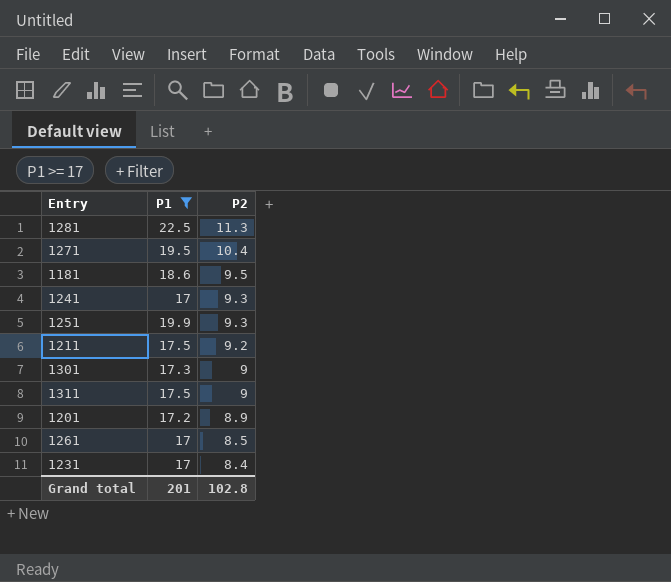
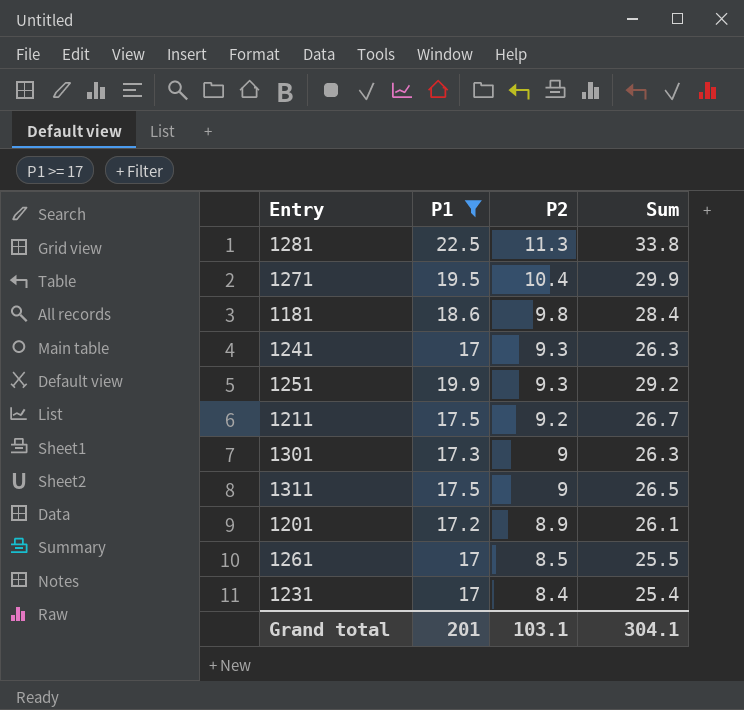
column Sum | formula: none -> [P1] + [P2]
1181 | P2: 9.5 -> 9.8
Grand total | P2: 102.8 -> 103.1

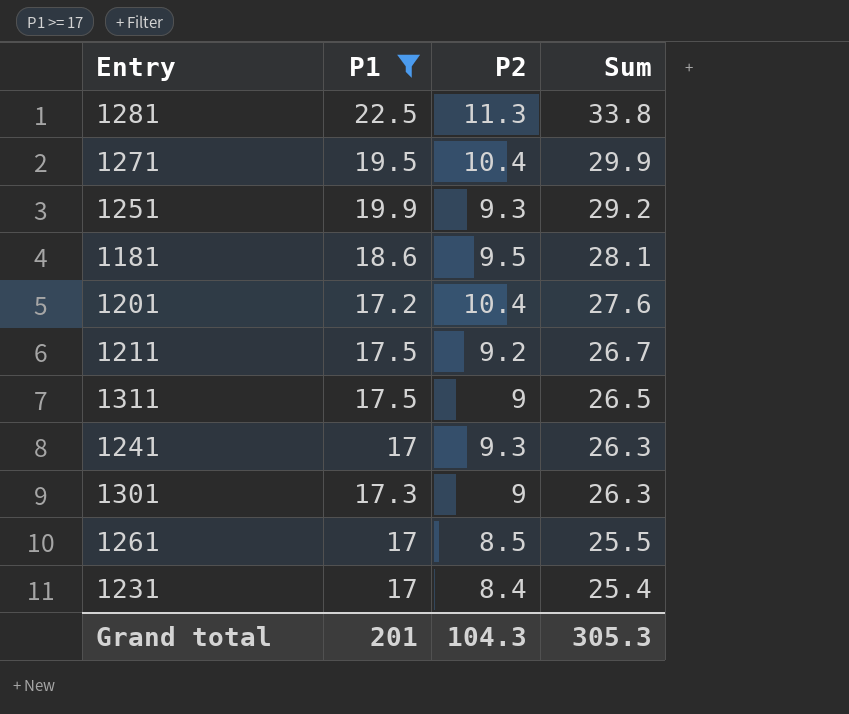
row order: P2 descending -> Sum descending
1181 | P2: 9.8 -> 9.5
1181 | Sum: 28.4 -> 28.1
1201 | P2: 8.9 -> 10.4
1201 | Sum: 26.1 -> 27.6
Grand total | P2: 103.1 -> 104.3
Grand total | Sum: 304.1 -> 305.3

